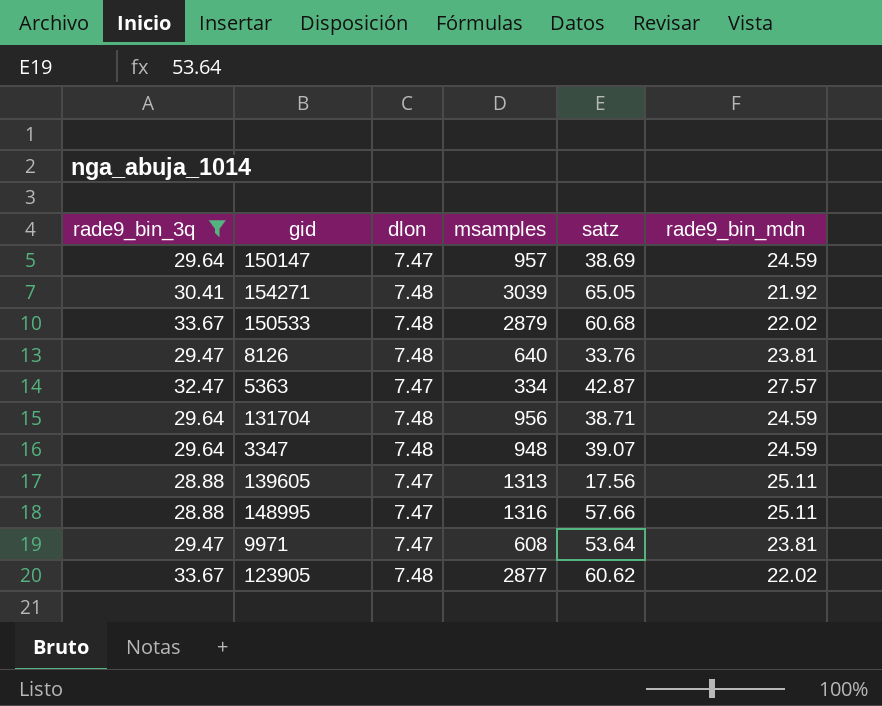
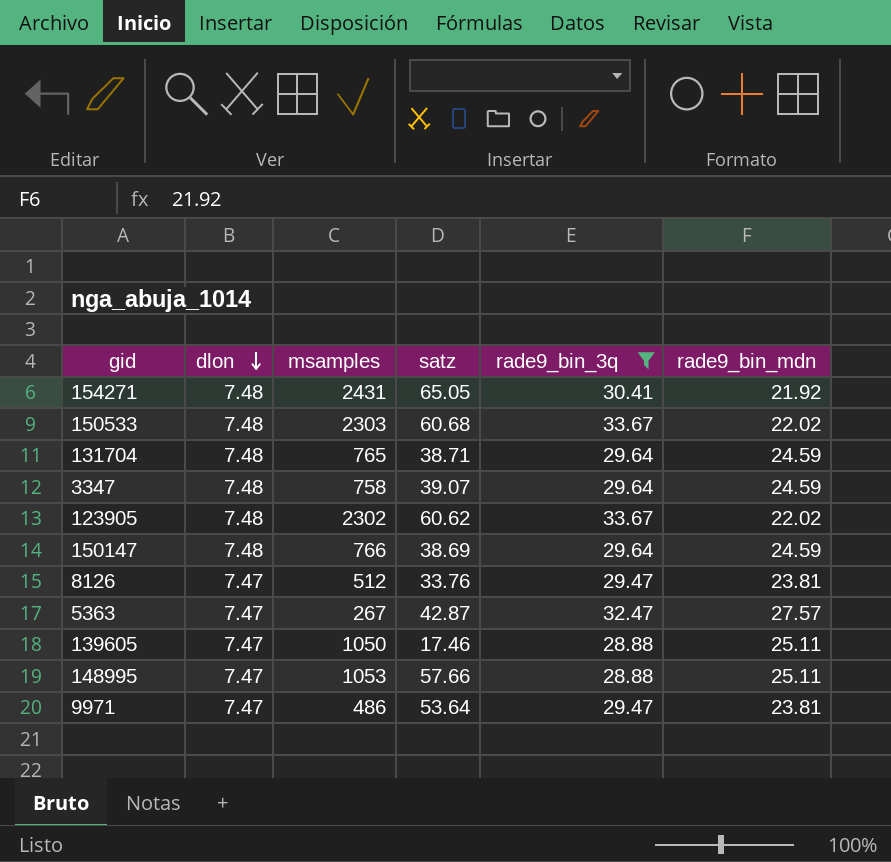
row order: none -> dlon descending
column rade9_bin_3q | position: 1 -> 5
154271 | msamples: 3039 -> 2431
150533 | msamples: 2879 -> 2303
131704 | msamples: 956 -> 765
3347 | msamples: 948 -> 758
123905 | msamples: 2877 -> 2302
150147 | dlon: 7.47 -> 7.48
150147 | msamples: 957 -> 766
8126 | dlon: 7.48 -> 7.47
8126 | msamples: 640 -> 512
5363 | msamples: 334 -> 267
139605 | msamples: 1313 -> 1050
139605 | satz: 17.56 -> 17.46
148995 | msamples: 1316 -> 1053
9971 | msamples: 608 -> 486

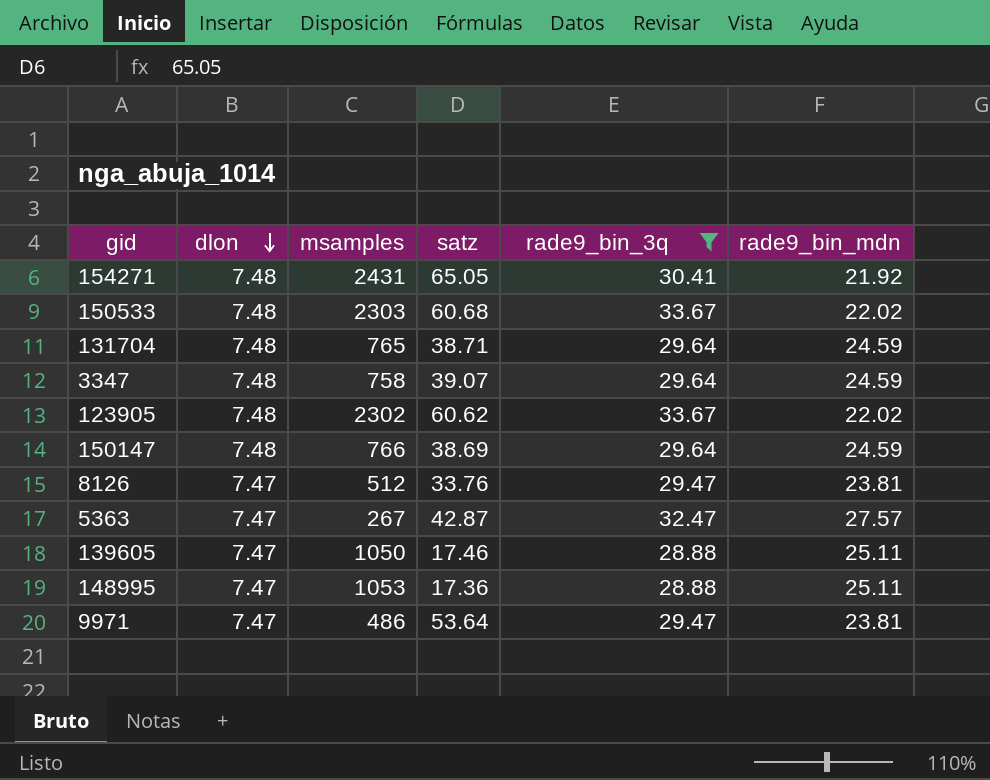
148995 | satz: 57.66 -> 17.36

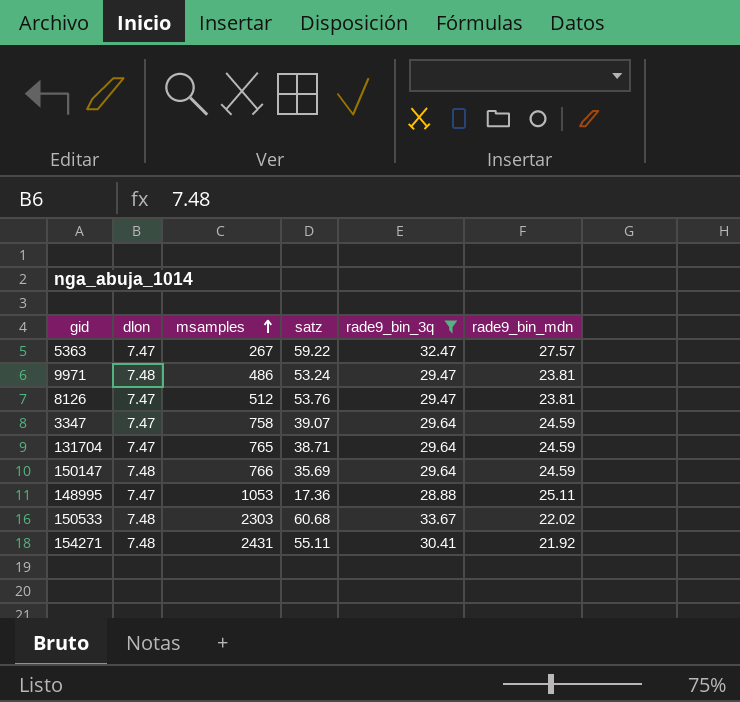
row order: dlon descending -> msamples ascending
row 123905: 7.48 | 2302 | 60.62 | 33.67 | 22.02 -> none
row 139605: 7.47 | 1050 | 17.46 | 28.88 | 25.11 -> none
5363 | satz: 42.87 -> 59.22
9971 | dlon: 7.47 -> 7.48
9971 | satz: 53.64 -> 53.24
8126 | satz: 33.76 -> 53.76
3347 | dlon: 7.48 -> 7.47
131704 | dlon: 7.48 -> 7.47
150147 | satz: 38.69 -> 35.69
154271 | satz: 65.05 -> 55.11

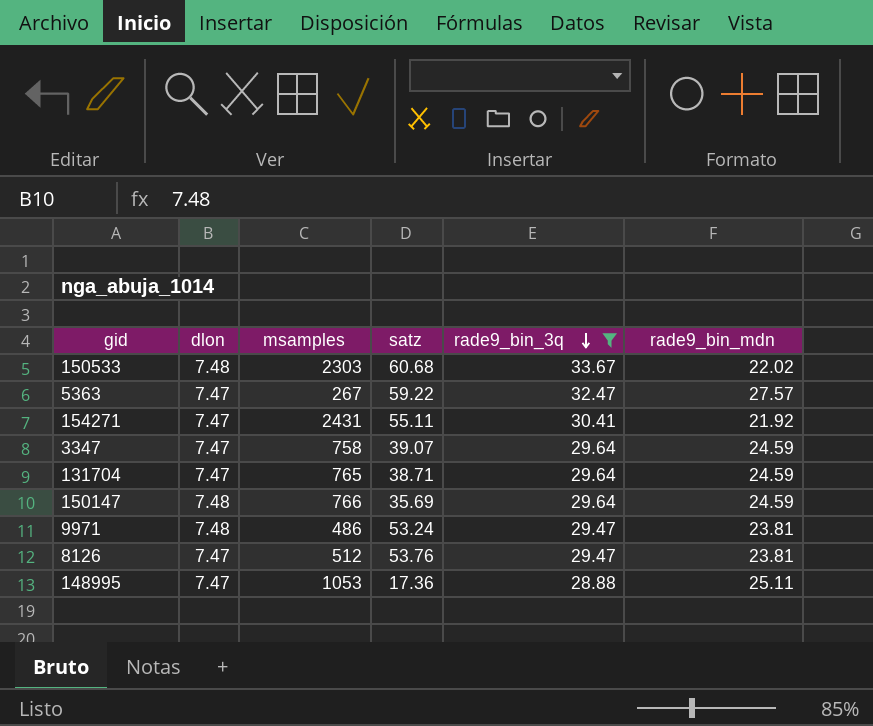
row order: msamples ascending -> rade9_bin_3q descending
154271 | dlon: 7.48 -> 7.47

